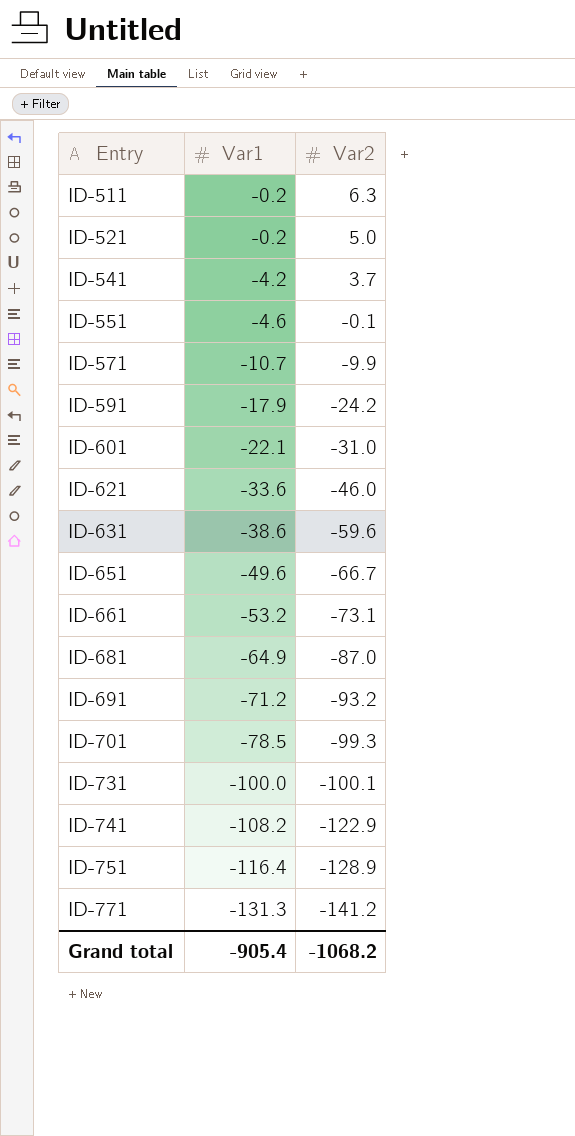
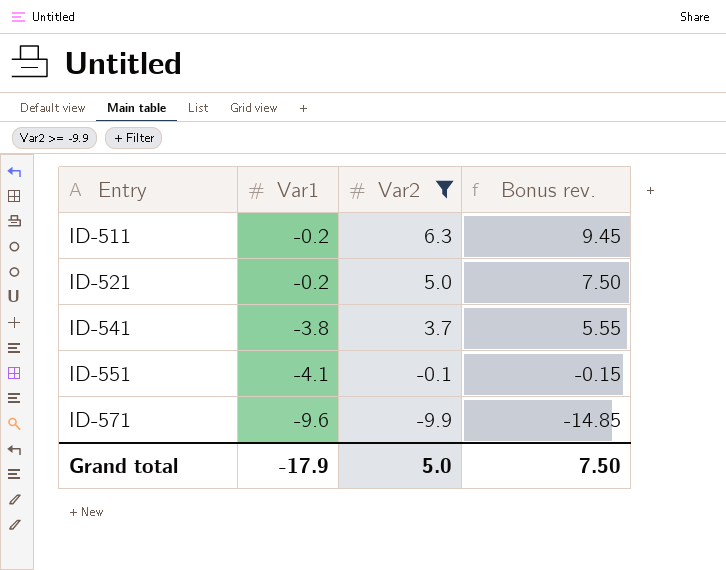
filter: none -> Var2 >= -9.9
column Bonus rev. | formula: none -> [Var2] * 1.5
ID-541 | Var1: -4.2 -> -3.8
ID-551 | Var1: -4.6 -> -4.1
ID-571 | Var1: -10.7 -> -9.6
Grand total | Var1: -905.4 -> -17.9
Grand total | Var2: -1068.2 -> 5.0

